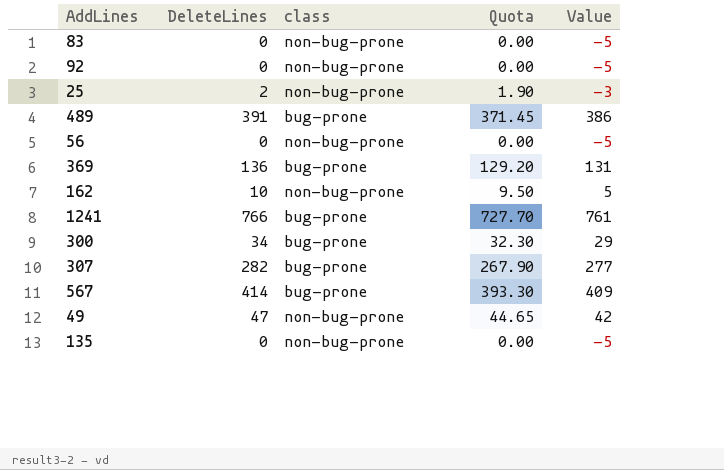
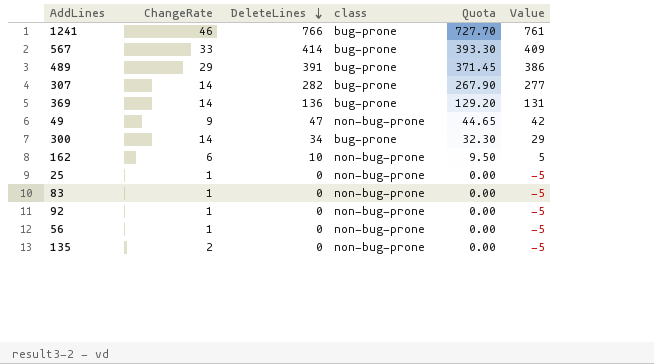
row order: none -> DeleteLines descending
column ChangeRate | position: none -> 2
25 | DeleteLines: 2 -> 0
25 | Quota: 1.90 -> 0.00
25 | Value: -3 -> -5

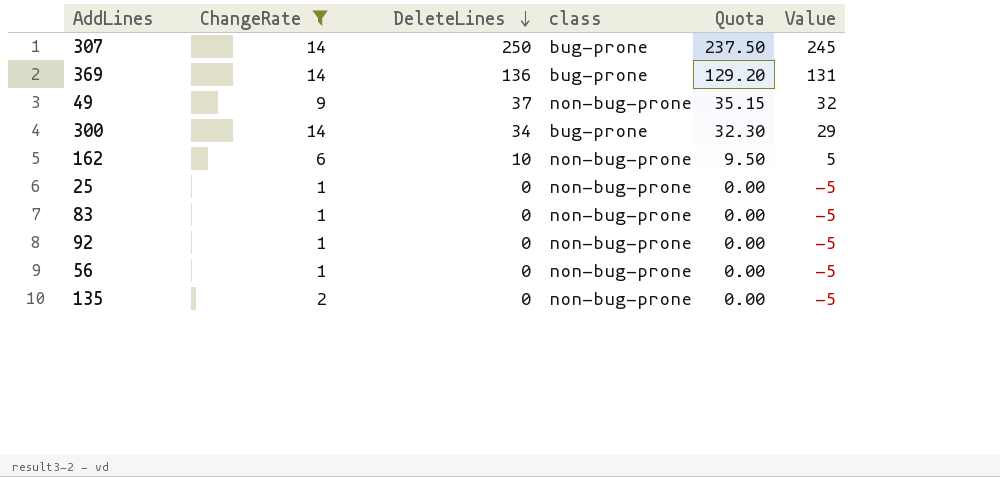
filter: none -> ChangeRate <= 14
307 | DeleteLines: 282 -> 250
307 | Quota: 267.90 -> 237.50
307 | Value: 277 -> 245
49 | DeleteLines: 47 -> 37
49 | Quota: 44.65 -> 35.15
49 | Value: 42 -> 32

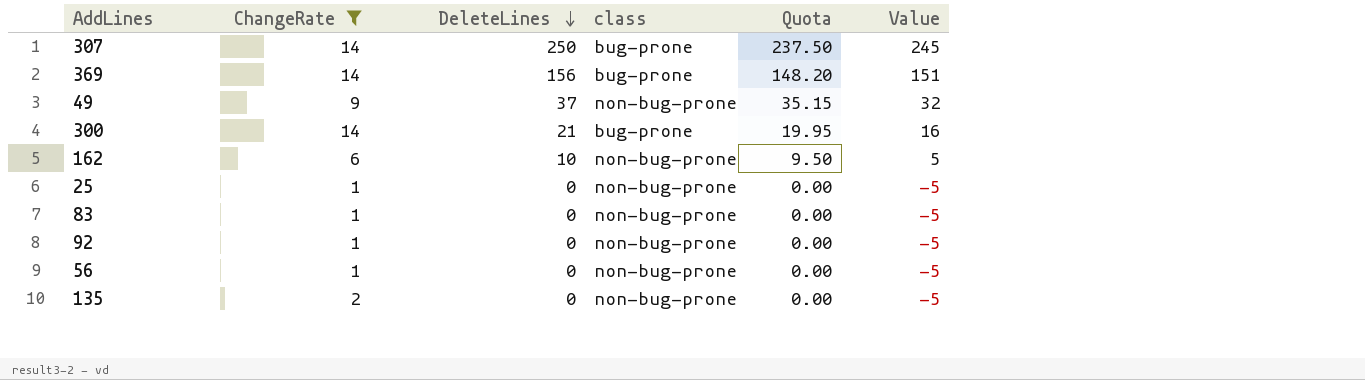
369 | DeleteLines: 136 -> 156
369 | Quota: 129.20 -> 148.20
369 | Value: 131 -> 151
300 | DeleteLines: 34 -> 21
300 | Quota: 32.30 -> 19.95
300 | Value: 29 -> 16

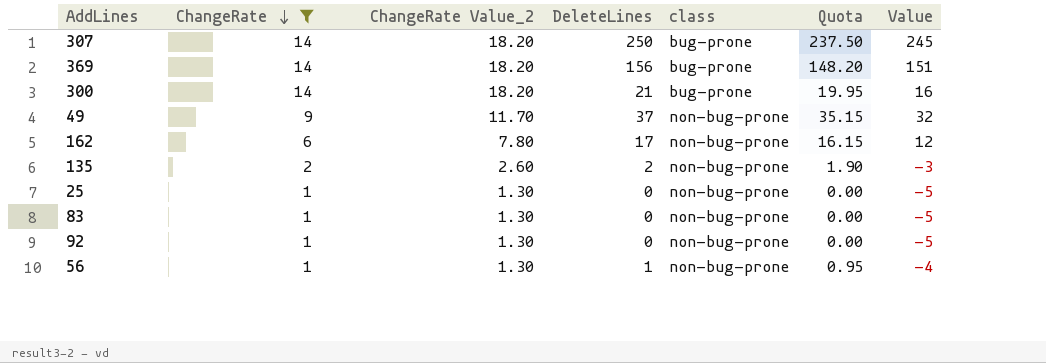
row order: DeleteLines descending -> ChangeRate descending
column ChangeRate Value_2 | formula: none -> [ChangeRate] * 1.3
162 | DeleteLines: 10 -> 17
162 | Quota: 9.50 -> 16.15
162 | Value: 5 -> 12
135 | DeleteLines: 0 -> 2
135 | Quota: 0.00 -> 1.90
135 | Value: -5 -> -3
56 | DeleteLines: 0 -> 1
56 | Quota: 0.00 -> 0.95
56 | Value: -5 -> -4

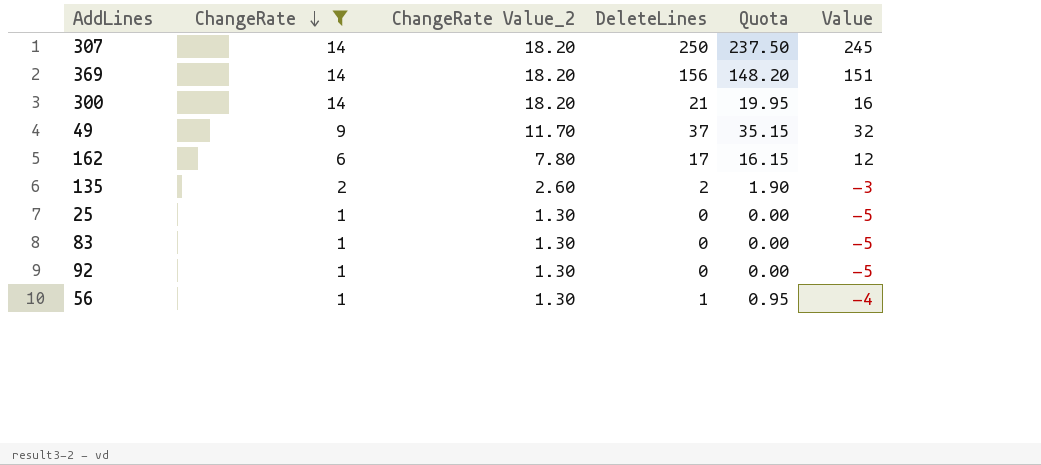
column class | position: 5 -> none

